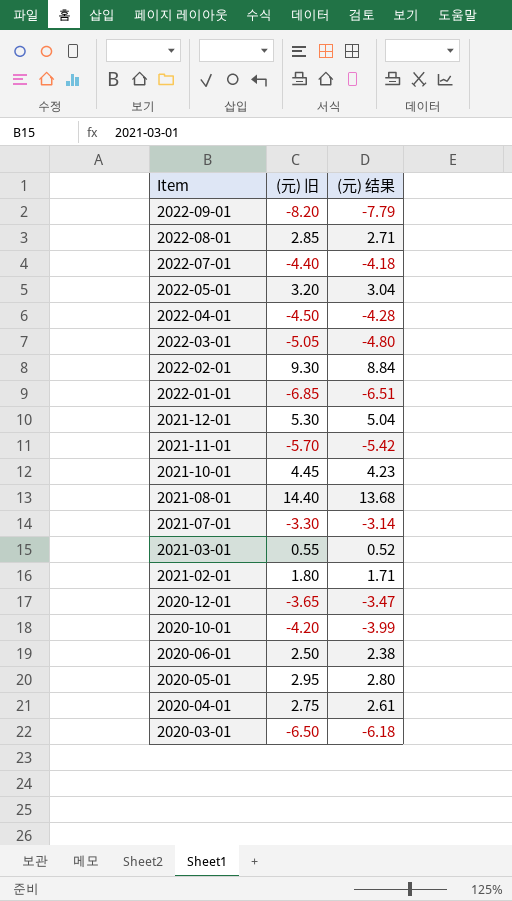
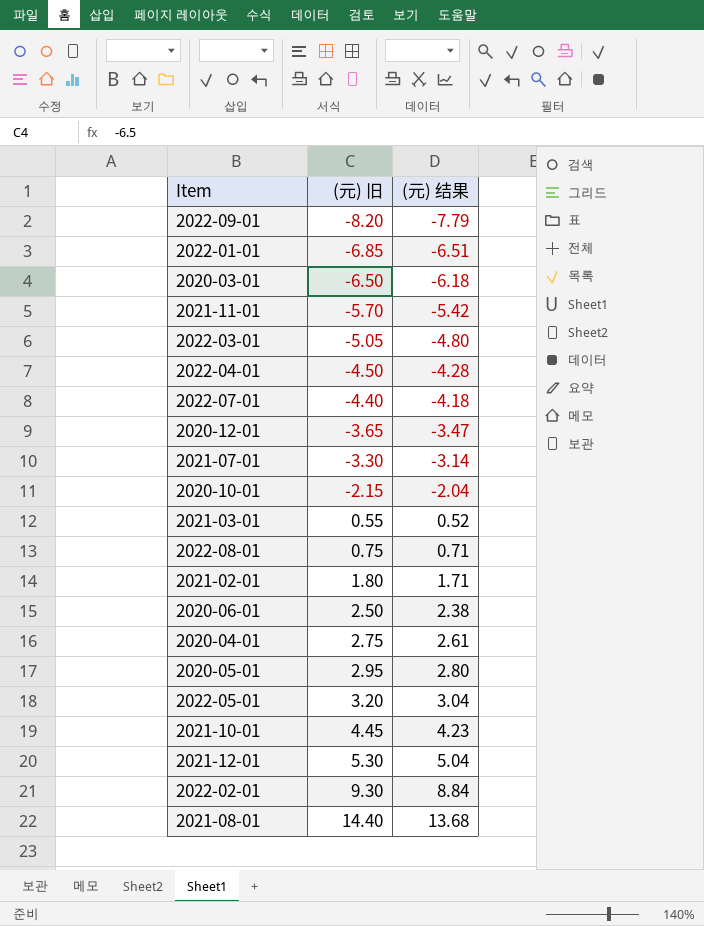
row order: Item descending -> (元) 旧 ascending
2020-10-01 | (元) 旧: -4.20 -> -2.15
2020-10-01 | (元) 结果: -3.99 -> -2.04
2022-08-01 | (元) 旧: 2.85 -> 0.75
2022-08-01 | (元) 结果: 2.71 -> 0.71

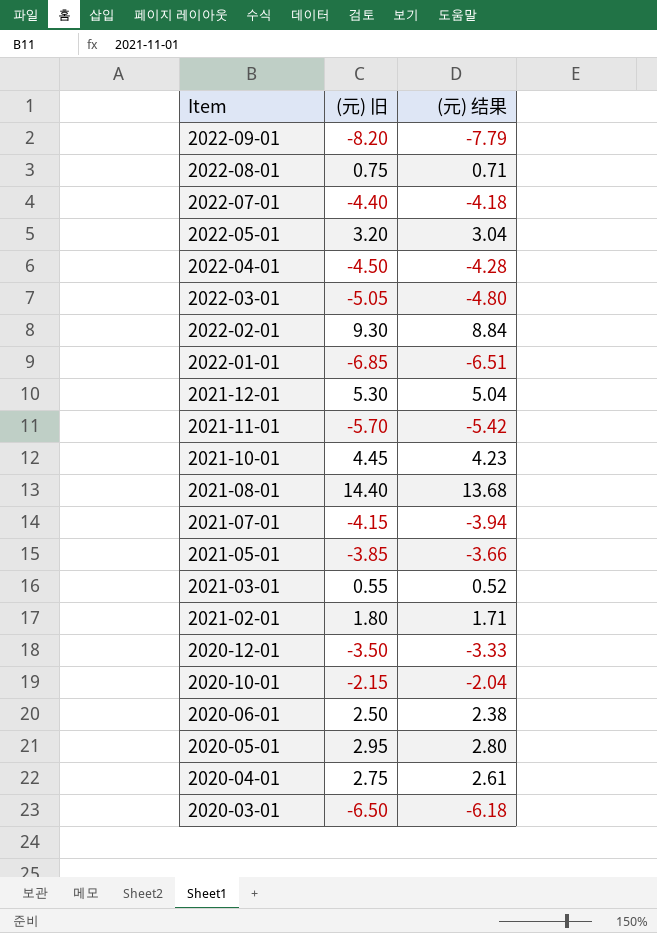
row order: (元) 旧 ascending -> Item descending
2021-07-01 | (元) 旧: -3.30 -> -4.15
2021-07-01 | (元) 结果: -3.14 -> -3.94
row 2021-05-01: none -> -3.85 | -3.66
2020-12-01 | (元) 旧: -3.65 -> -3.50
2020-12-01 | (元) 结果: -3.47 -> -3.33

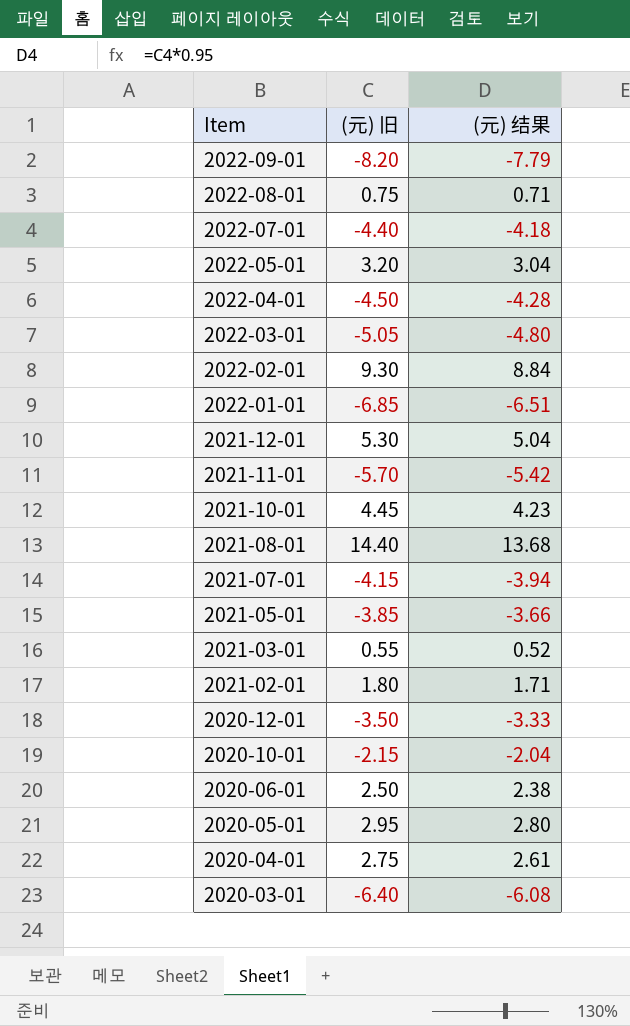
2020-03-01 | (元) 旧: -6.50 -> -6.40
2020-03-01 | (元) 结果: -6.18 -> -6.08

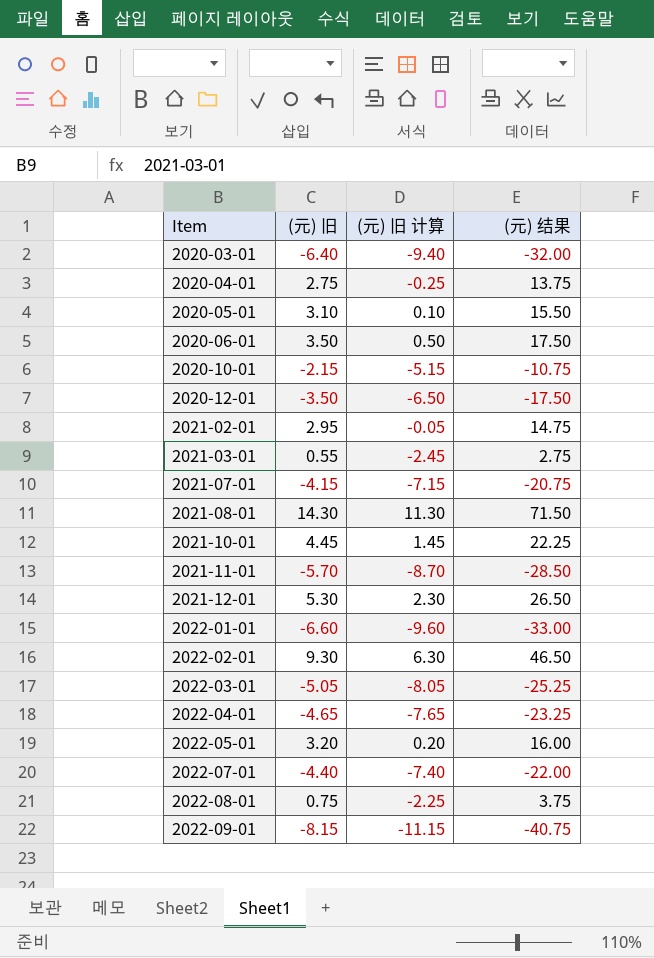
row order: Item descending -> Item ascending
column (元) 旧 计算 | formula: none -> [(元) 旧] - 3
column (元) 结果 | formula: [(元) 旧] * 0.95 -> [(元) 旧] * 5
row 2021-05-01: -3.85 | -3.66 -> none
2020-05-01 | (元) 旧: 2.95 -> 3.10
2020-06-01 | (元) 旧: 2.50 -> 3.50
2021-02-01 | (元) 旧: 1.80 -> 2.95
2021-08-01 | (元) 旧: 14.40 -> 14.30
2022-01-01 | (元) 旧: -6.85 -> -6.60
2022-04-01 | (元) 旧: -4.50 -> -4.65
2022-09-01 | (元) 旧: -8.20 -> -8.15

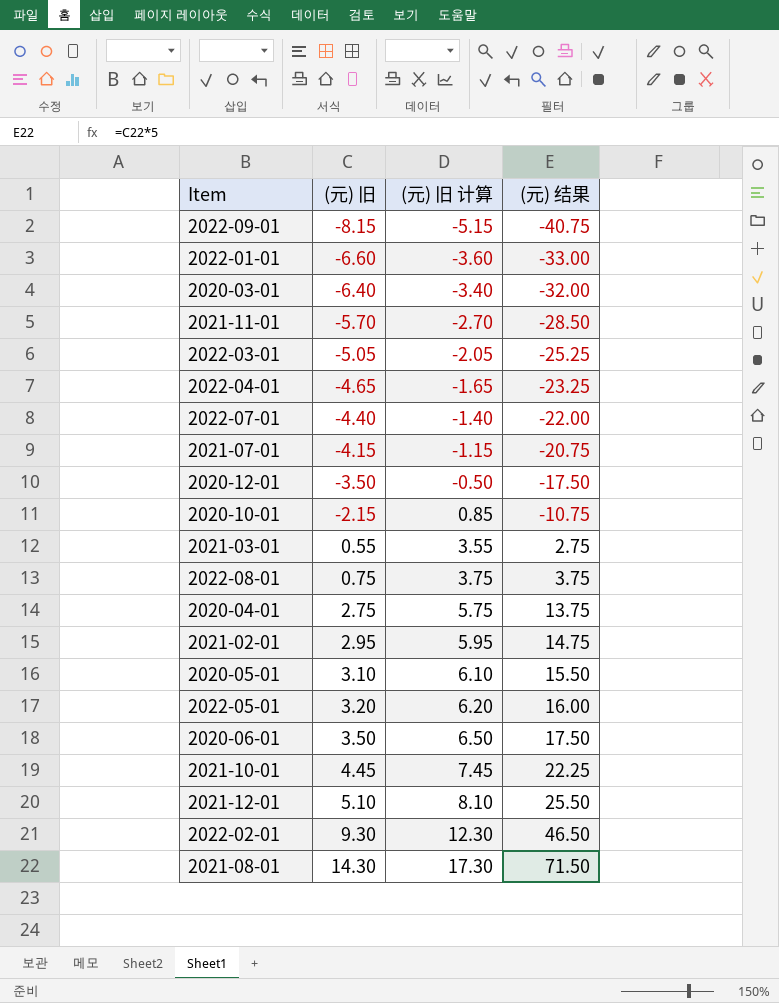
row order: Item ascending -> (元) 旧 ascending
column (元) 旧 计算 | formula: [(元) 旧] - 3 -> [(元) 旧] + 3
2021-12-01 | (元) 旧: 5.30 -> 5.10
2021-12-01 | (元) 结果: 26.50 -> 25.50

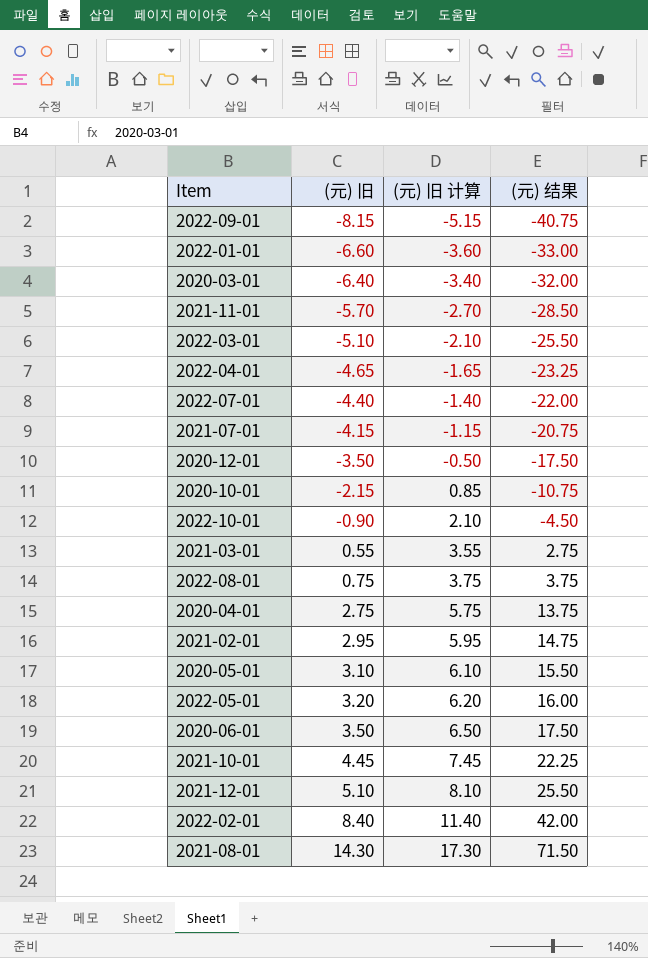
2022-03-01 | (元) 旧: -5.05 -> -5.10
2022-03-01 | (元) 旧 计算: -2.05 -> -2.10
2022-03-01 | (元) 结果: -25.25 -> -25.50
row 2022-10-01: none -> -0.90 | 2.10 | -4.50
2022-02-01 | (元) 旧: 9.30 -> 8.40
2022-02-01 | (元) 旧 计算: 12.30 -> 11.40
2022-02-01 | (元) 结果: 46.50 -> 42.00

